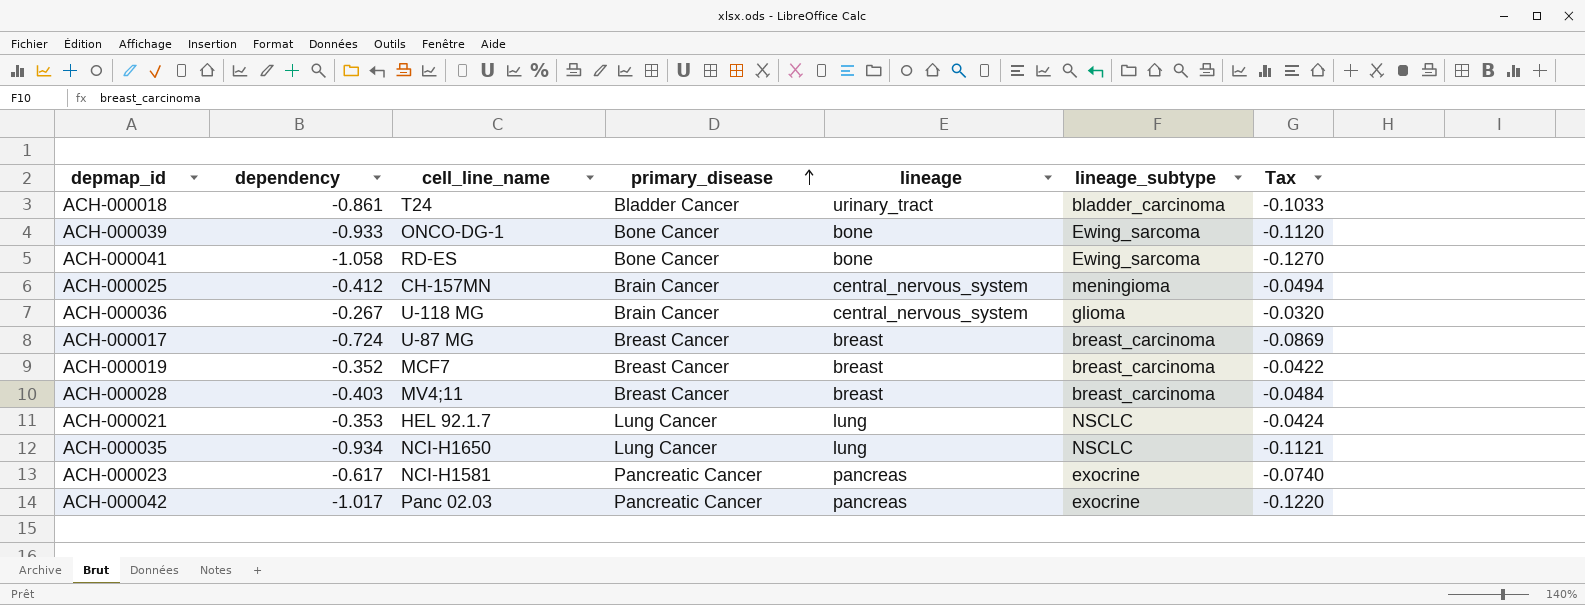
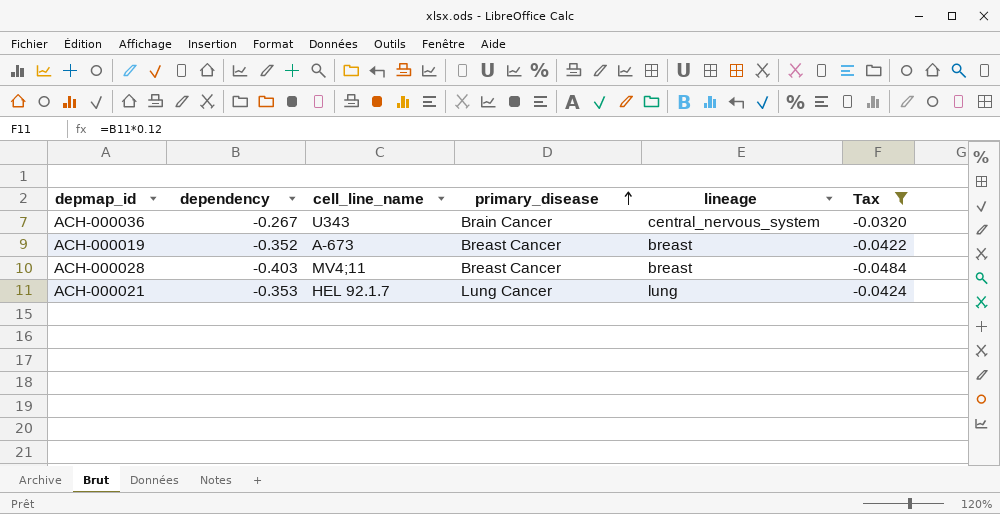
filter: none -> Tax >= -0.0484
column lineage_subtype | position: 6 -> none
ACH-000036 | cell_line_name: U-118 MG -> U343
ACH-000019 | cell_line_name: MCF7 -> A-673

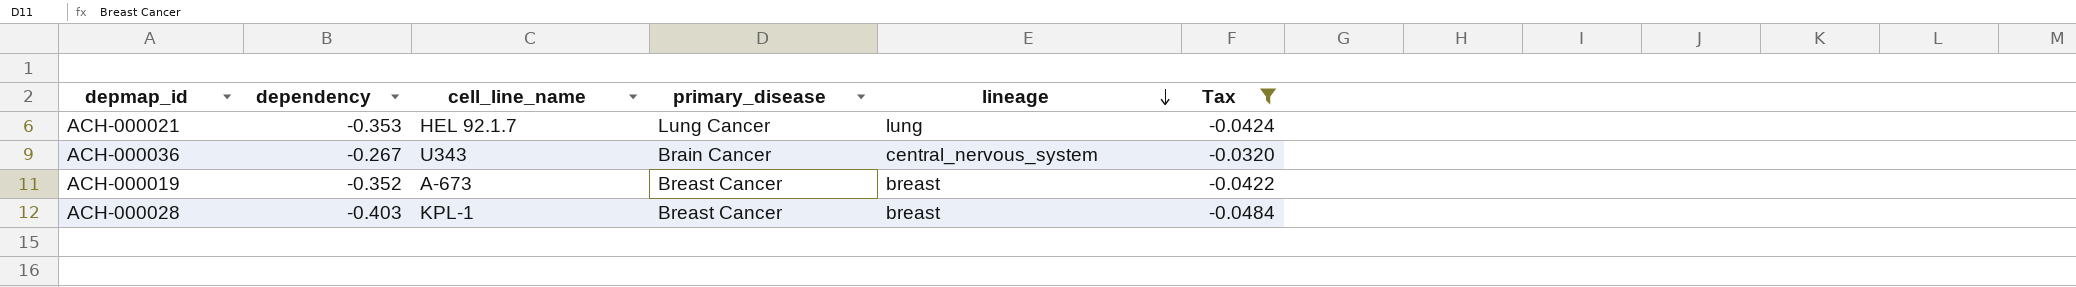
row order: primary_disease ascending -> lineage descending
ACH-000028 | cell_line_name: MV4;11 -> KPL-1

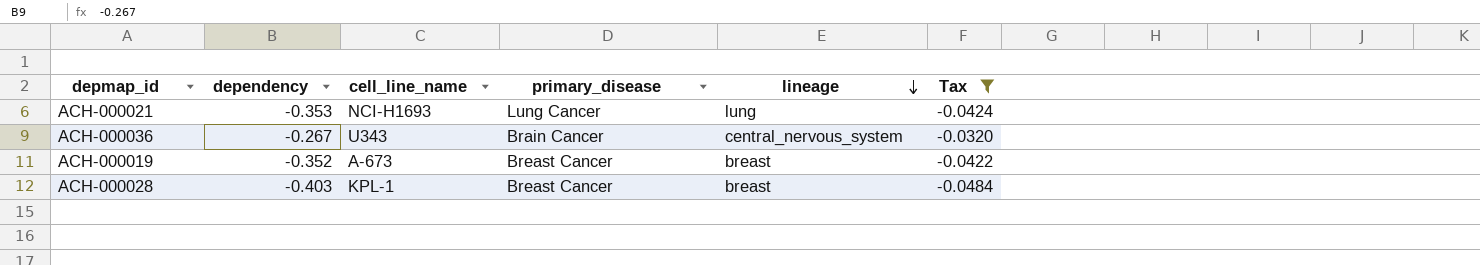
ACH-000021 | cell_line_name: HEL 92.1.7 -> NCI-H1693

